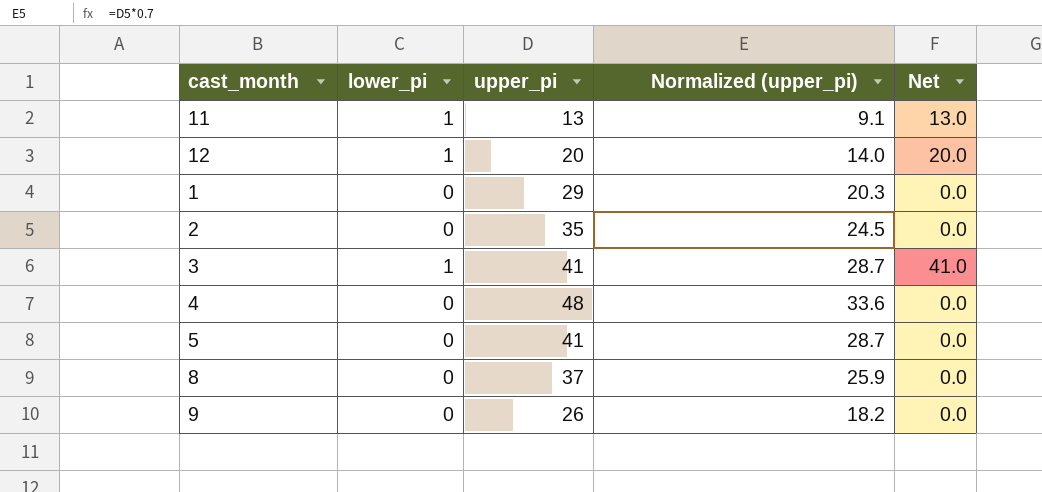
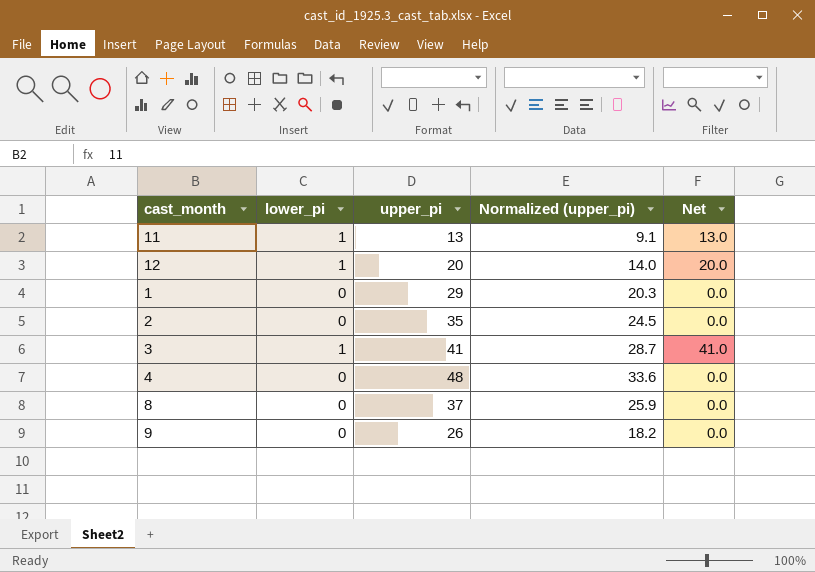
row 5: 0 | 41 | 28.7 | 0.0 -> none

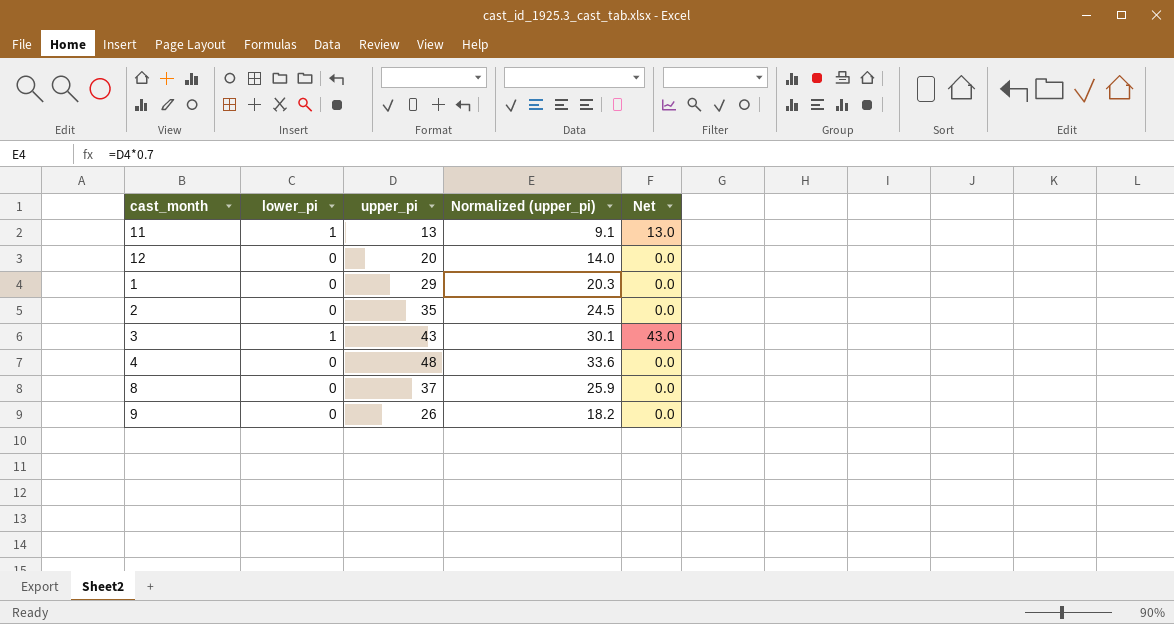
12 | lower_pi: 1 -> 0
12 | Net: 20.0 -> 0.0
3 | upper_pi: 41 -> 43
3 | Normalized (upper_pi): 28.7 -> 30.1
3 | Net: 41.0 -> 43.0

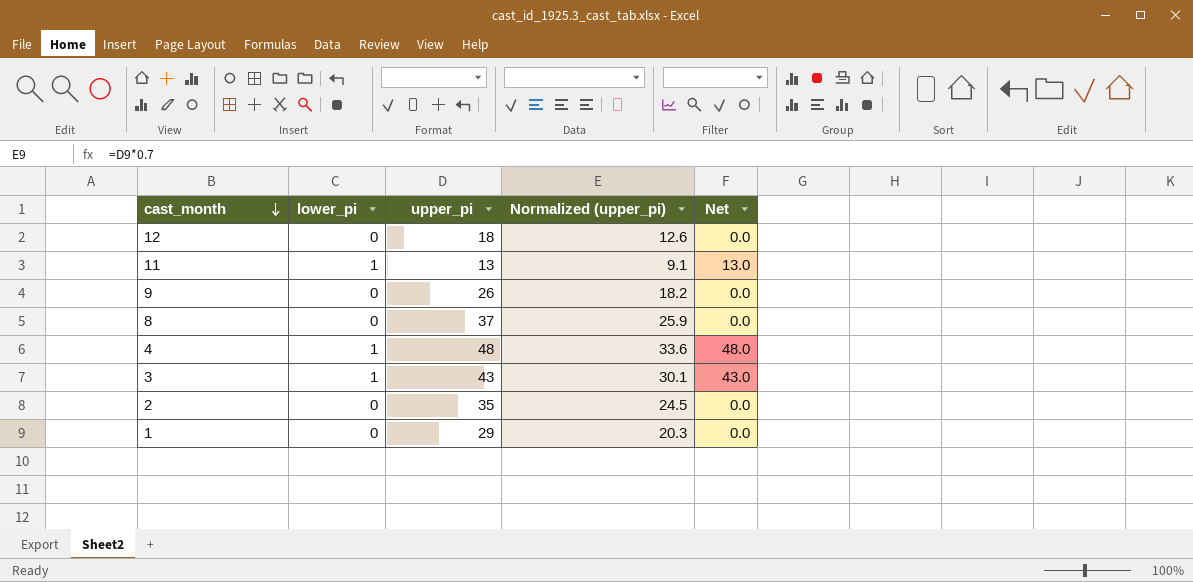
row order: none -> cast_month descending
12 | upper_pi: 20 -> 18
12 | Normalized (upper_pi): 14.0 -> 12.6
4 | lower_pi: 0 -> 1
4 | Net: 0.0 -> 48.0

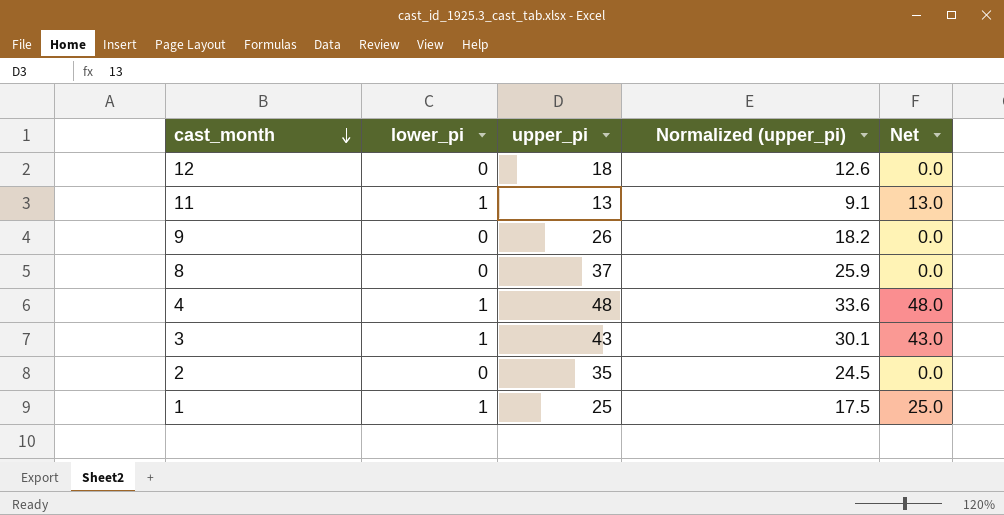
1 | lower_pi: 0 -> 1
1 | upper_pi: 29 -> 25
1 | Normalized (upper_pi): 20.3 -> 17.5
1 | Net: 0.0 -> 25.0

